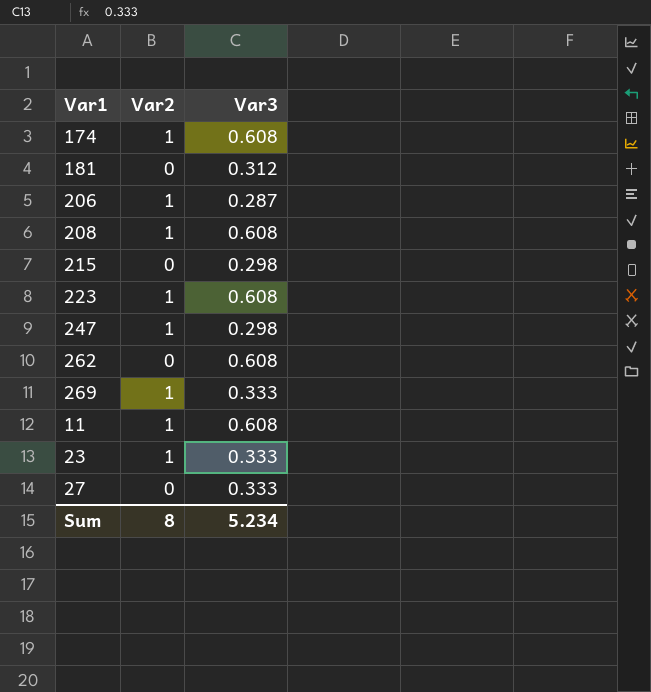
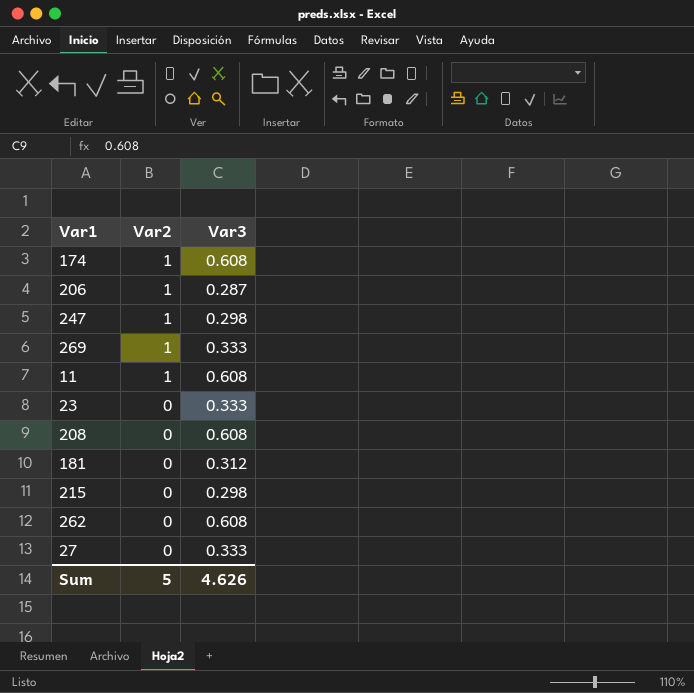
row order: none -> Var2 descending
row 223: 1 | 0.608 -> none
23 | Var2: 1 -> 0
208 | Var2: 1 -> 0
Sum | Var2: 8 -> 5
Sum | Var3: 5.234 -> 4.626

